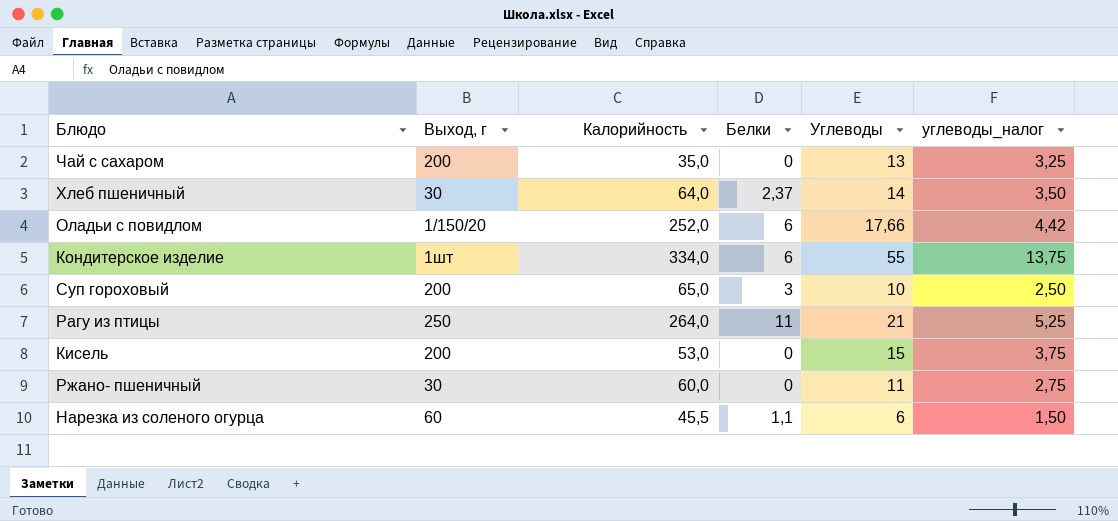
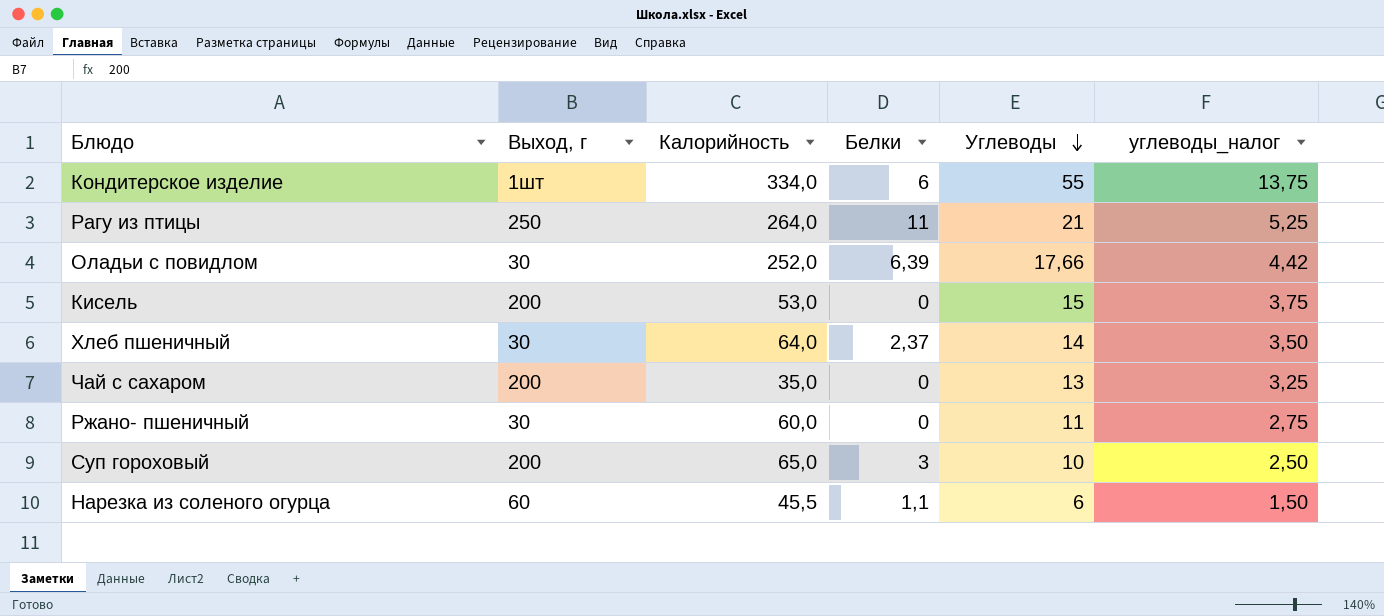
row order: none -> Углеводы descending
Оладьи с повидлом | Выход, г: 1/150/20 -> 30
Оладьи с повидлом | Белки: 6 -> 6,39

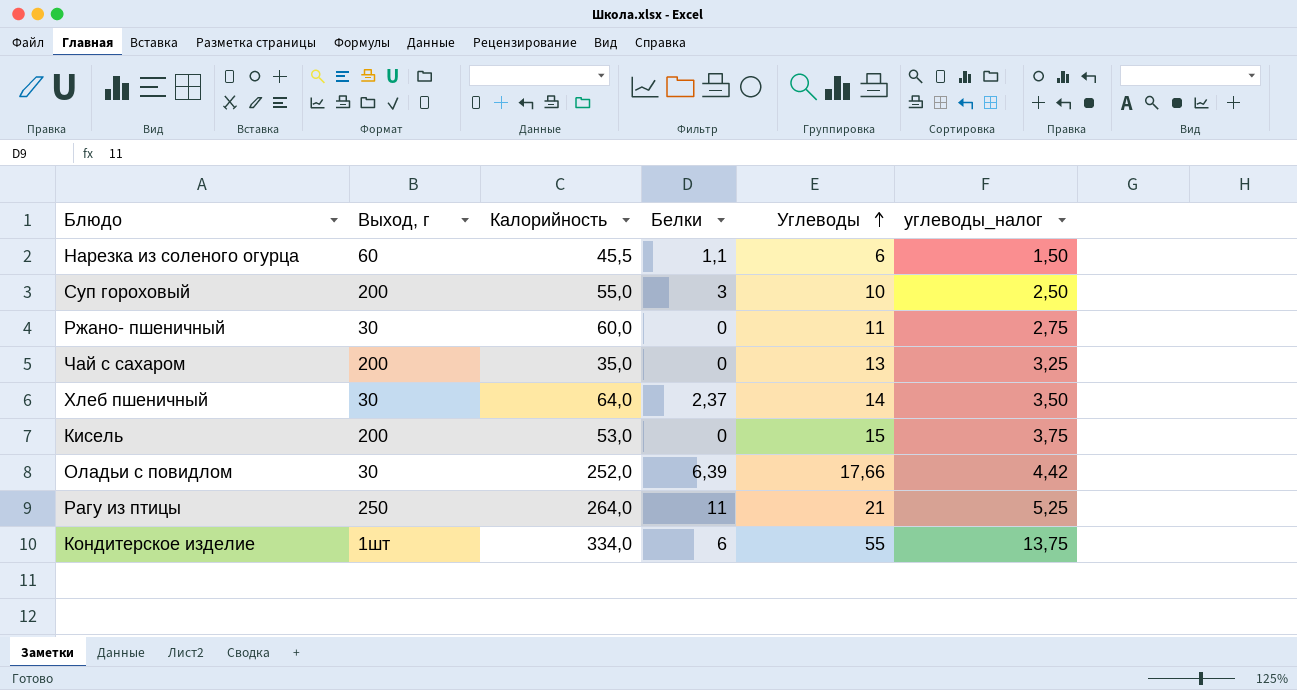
row order: Углеводы descending -> Углеводы ascending
Суп гороховый | Калорийность: 65,0 -> 55,0

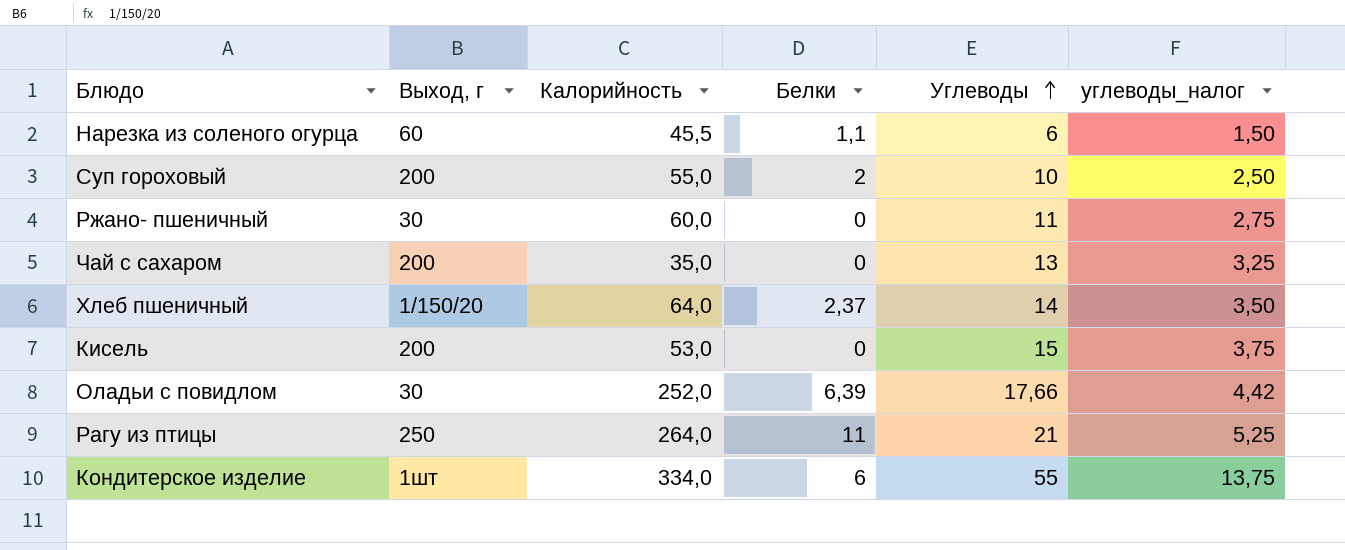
Суп гороховый | Белки: 3 -> 2
Хлеб пшеничный | Выход, г: 30 -> 1/150/20

